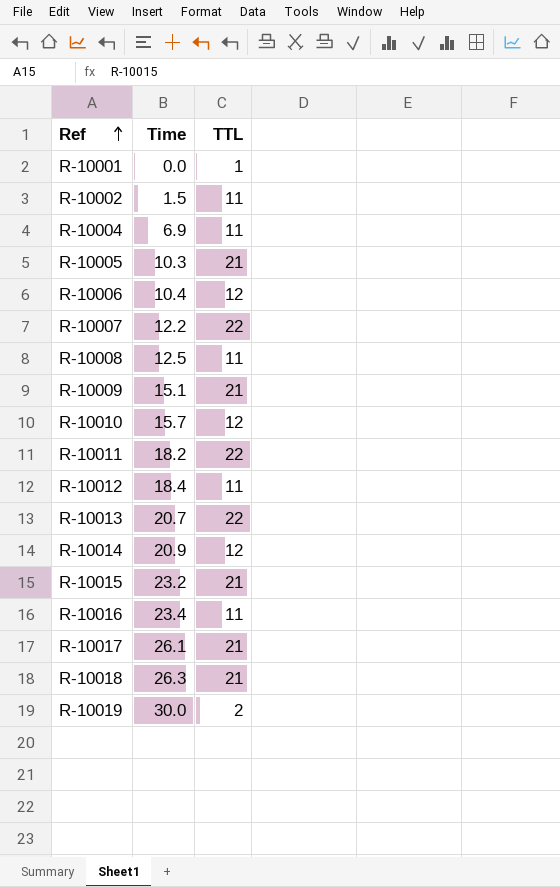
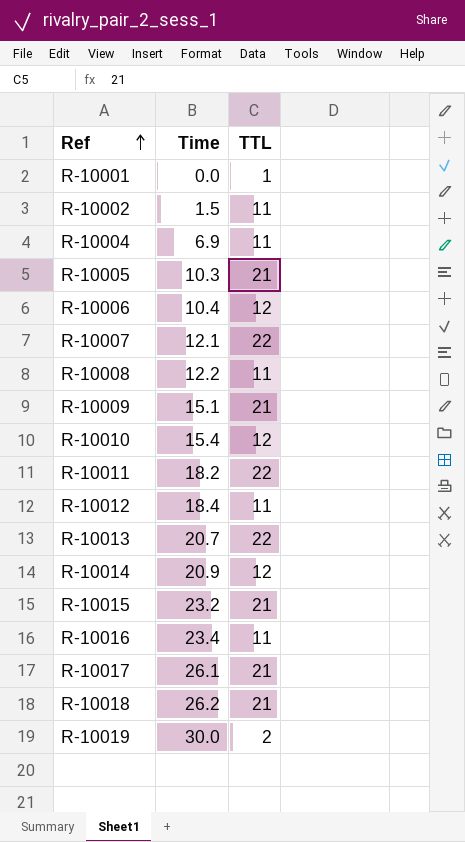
R-10007 | Time: 12.2 -> 12.1
R-10008 | Time: 12.5 -> 12.2
R-10010 | Time: 15.7 -> 15.4
R-10018 | Time: 26.3 -> 26.2

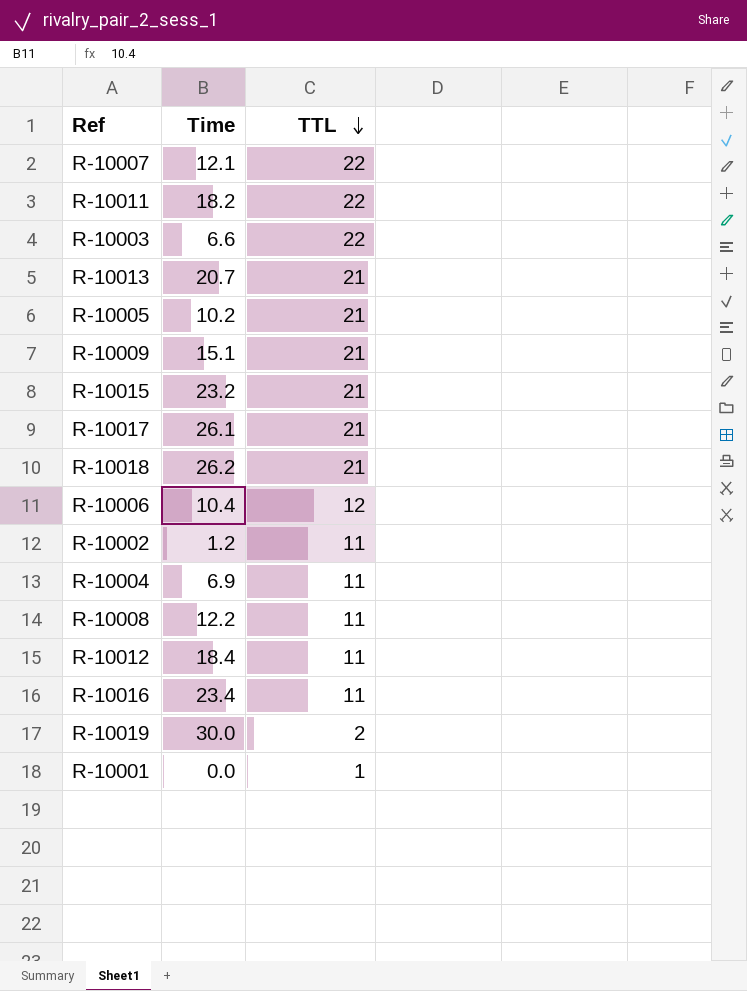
row order: Ref ascending -> TTL descending
row R-10010: 15.4 | 12 -> none
row R-10014: 20.9 | 12 -> none
row R-10003: none -> 6.6 | 22
R-10013 | TTL: 22 -> 21
R-10005 | Time: 10.3 -> 10.2
R-10002 | Time: 1.5 -> 1.2

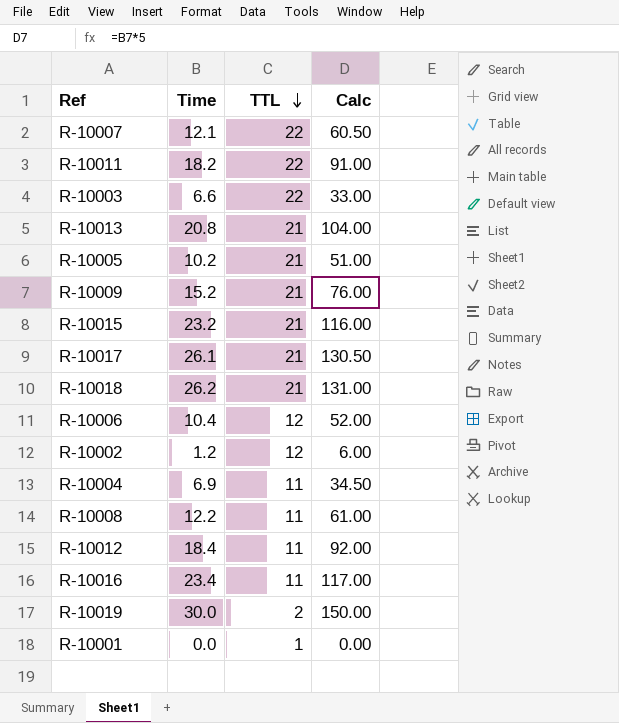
column Calc | formula: none -> [Time] * 5
R-10013 | Time: 20.7 -> 20.8
R-10009 | Time: 15.1 -> 15.2
R-10002 | TTL: 11 -> 12

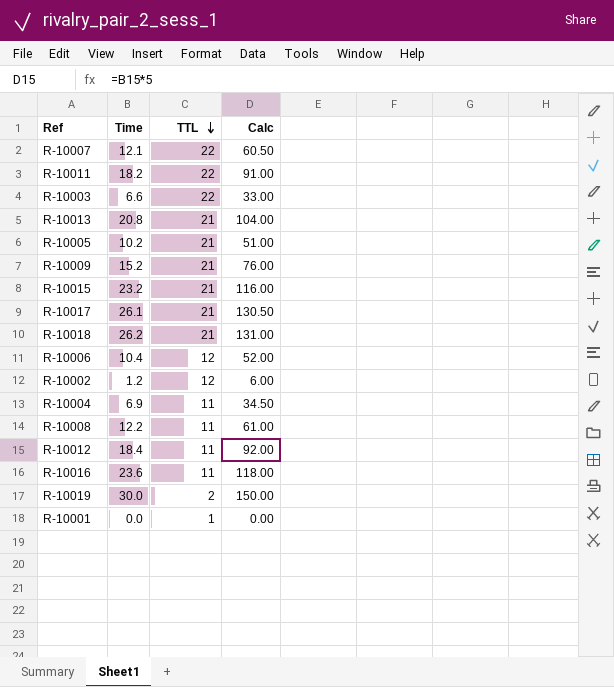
R-10016 | Time: 23.4 -> 23.6
R-10016 | Calc: 117.00 -> 118.00

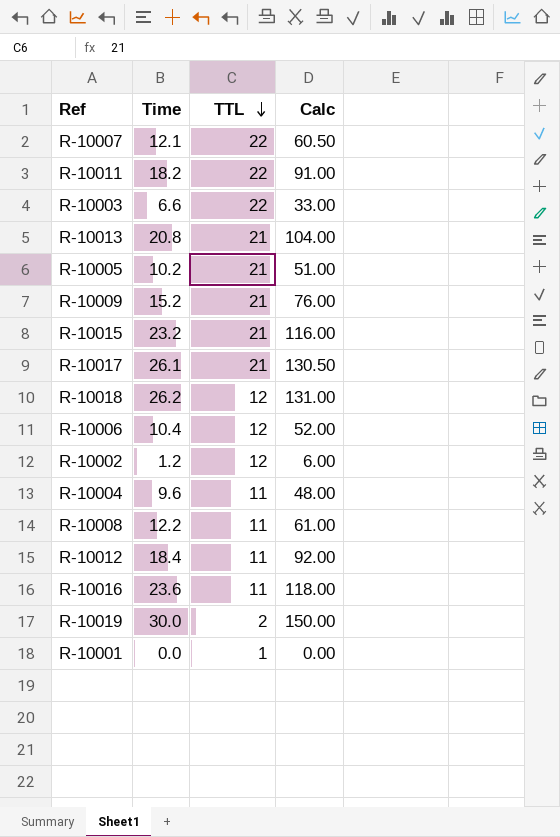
R-10018 | TTL: 21 -> 12
R-10004 | Time: 6.9 -> 9.6
R-10004 | Calc: 34.50 -> 48.00

